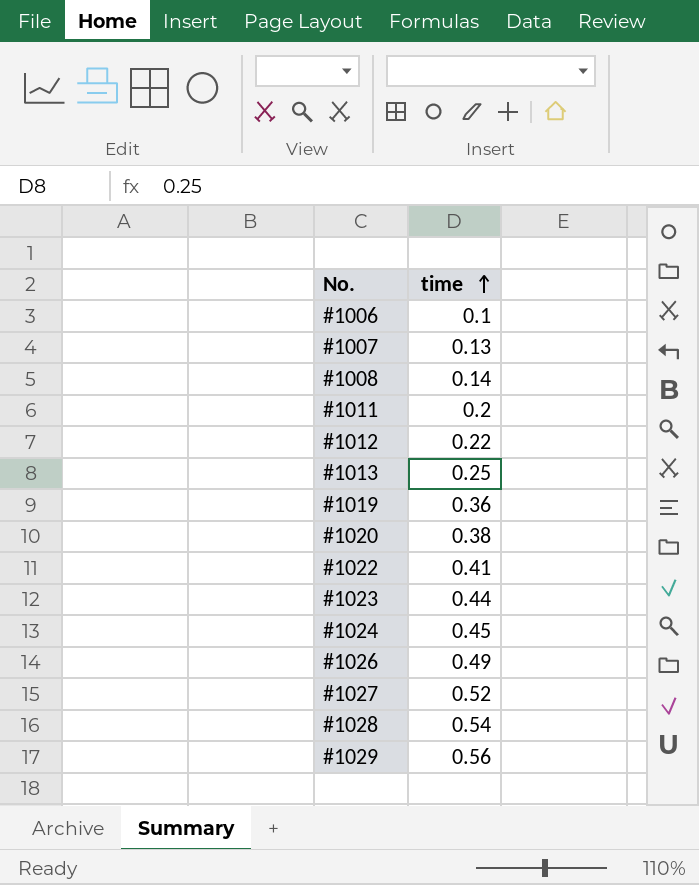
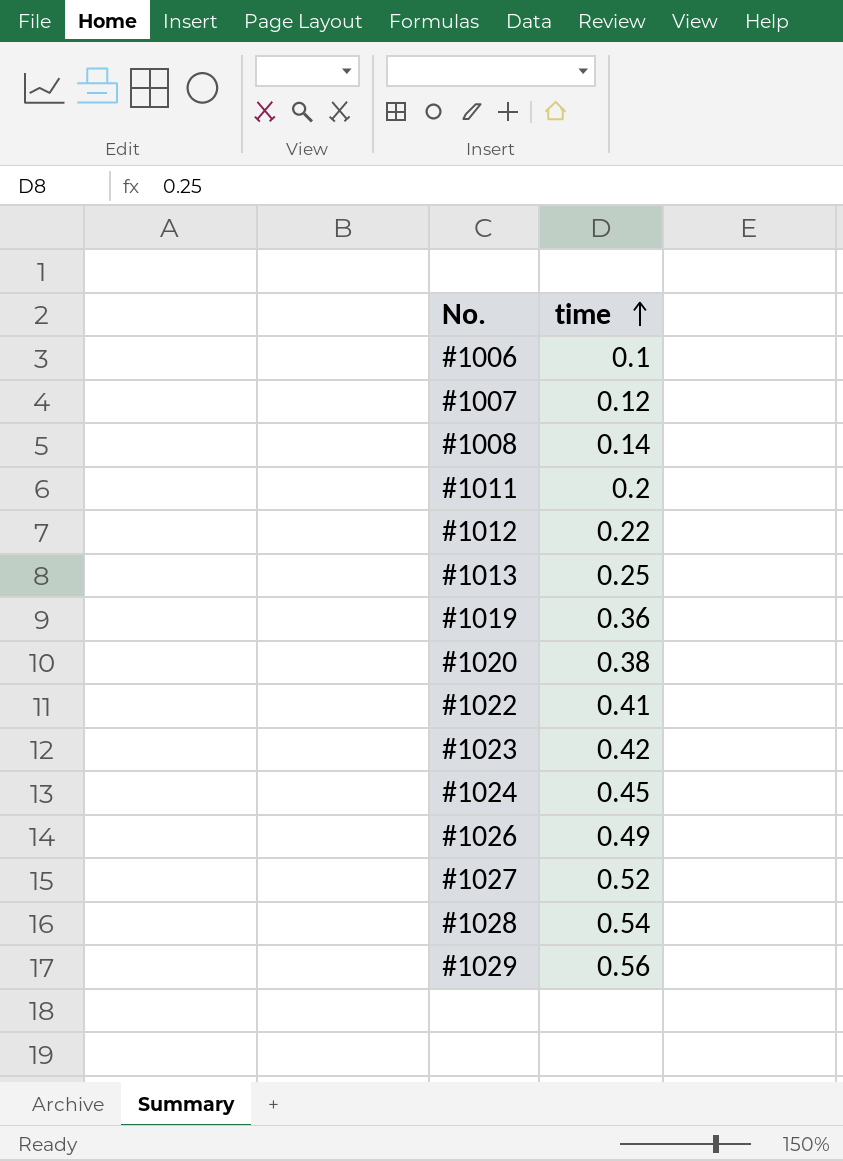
#1007 | time: 0.13 -> 0.12
#1023 | time: 0.44 -> 0.42

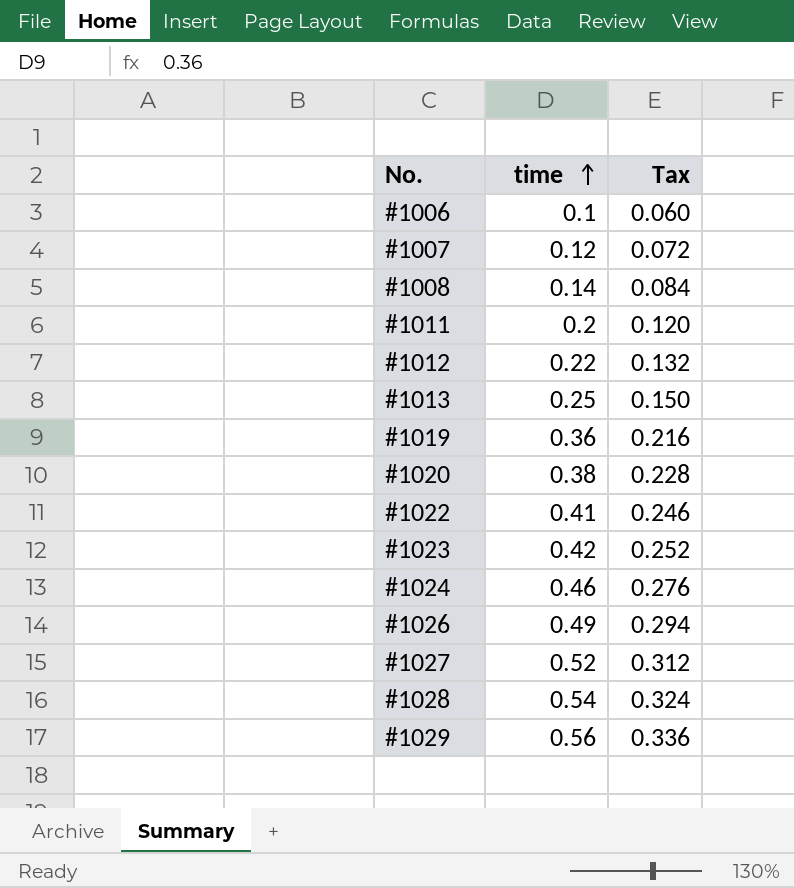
column Tax | formula: none -> [time] * 0.6
#1024 | time: 0.45 -> 0.46

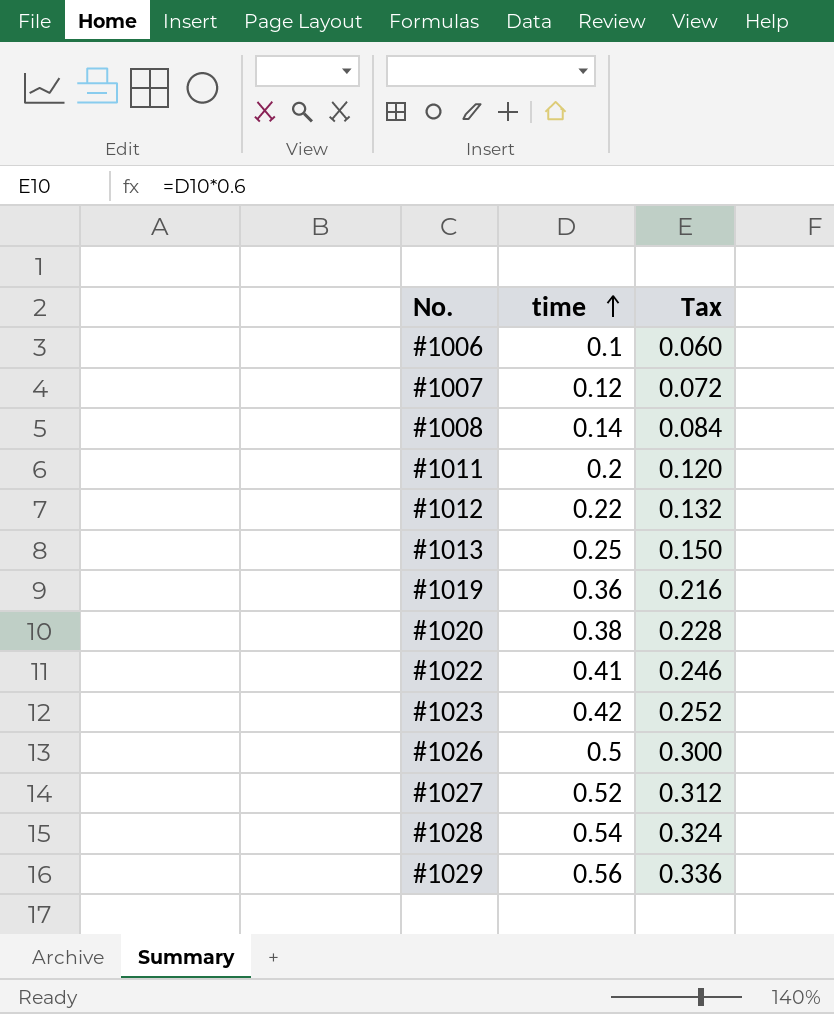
row #1024: 0.46 | 0.276 -> none
#1026 | time: 0.49 -> 0.5
#1026 | Tax: 0.294 -> 0.300

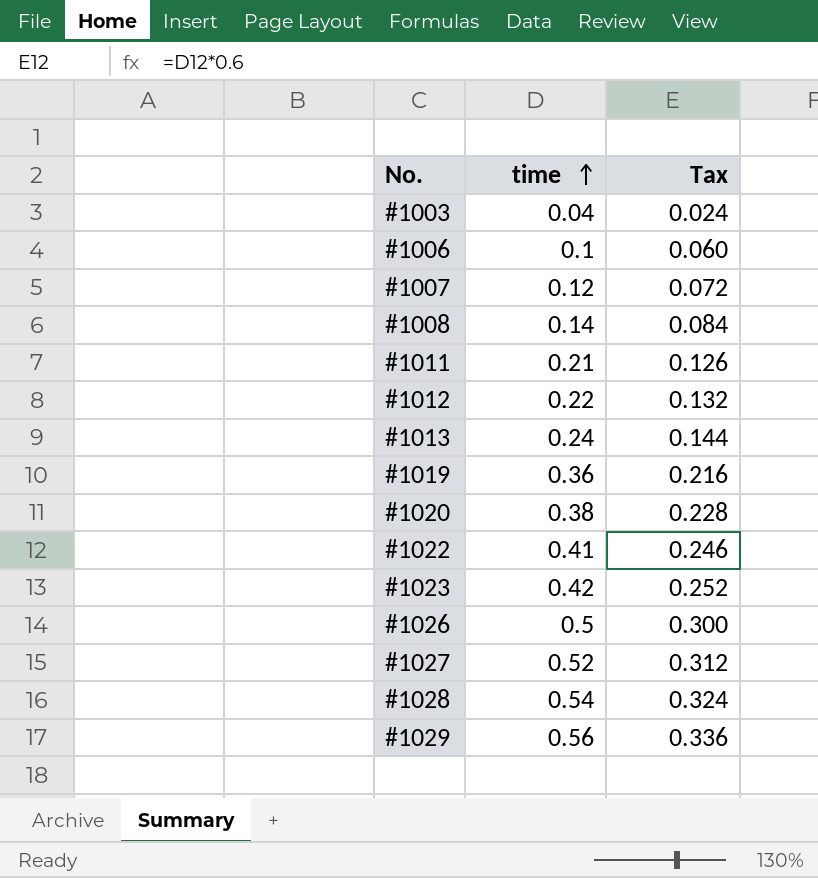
row #1003: none -> 0.04 | 0.024
#1011 | time: 0.2 -> 0.21
#1011 | Tax: 0.120 -> 0.126
#1013 | time: 0.25 -> 0.24
#1013 | Tax: 0.150 -> 0.144

